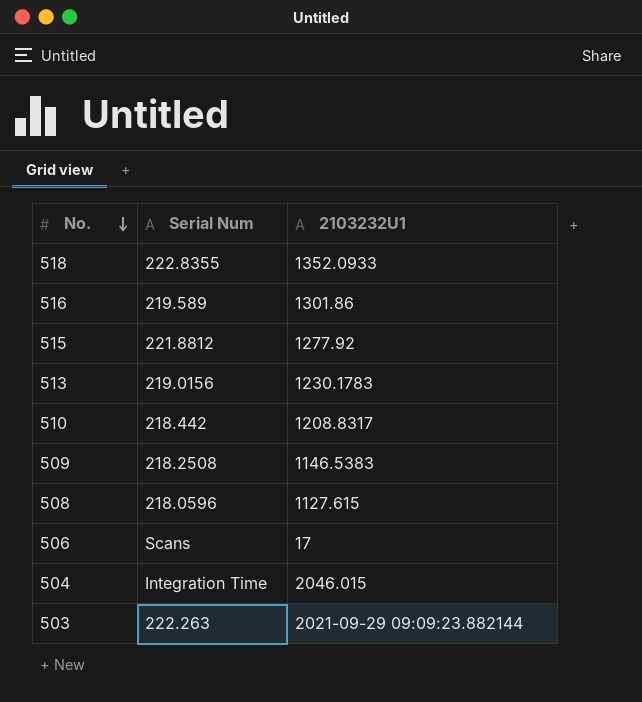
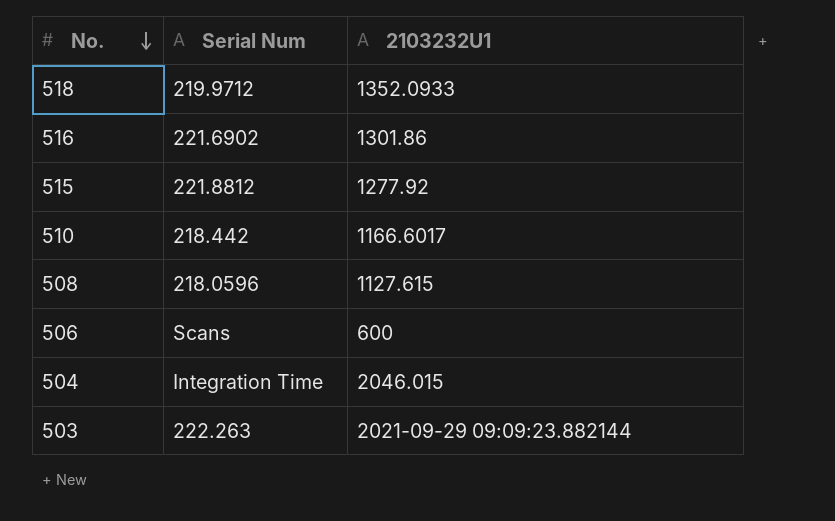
row 513: 219.0156 | 1230.1783 -> none
row 509: 218.2508 | 1146.5383 -> none
518 | Serial Num: 222.8355 -> 219.9712
516 | Serial Num: 219.589 -> 221.6902
510 | 2103232U1: 1208.8317 -> 1166.6017
506 | 2103232U1: 17 -> 600

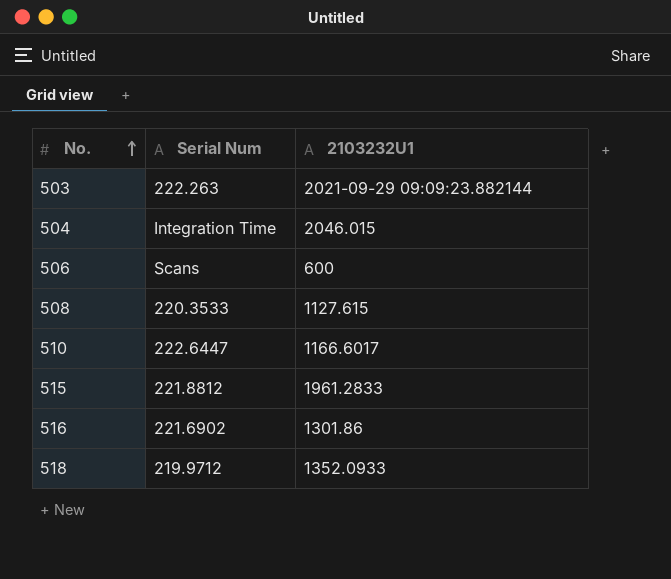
row order: No. descending -> No. ascending
508 | Serial Num: 218.0596 -> 220.3533
510 | Serial Num: 218.442 -> 222.6447
515 | 2103232U1: 1277.92 -> 1961.2833

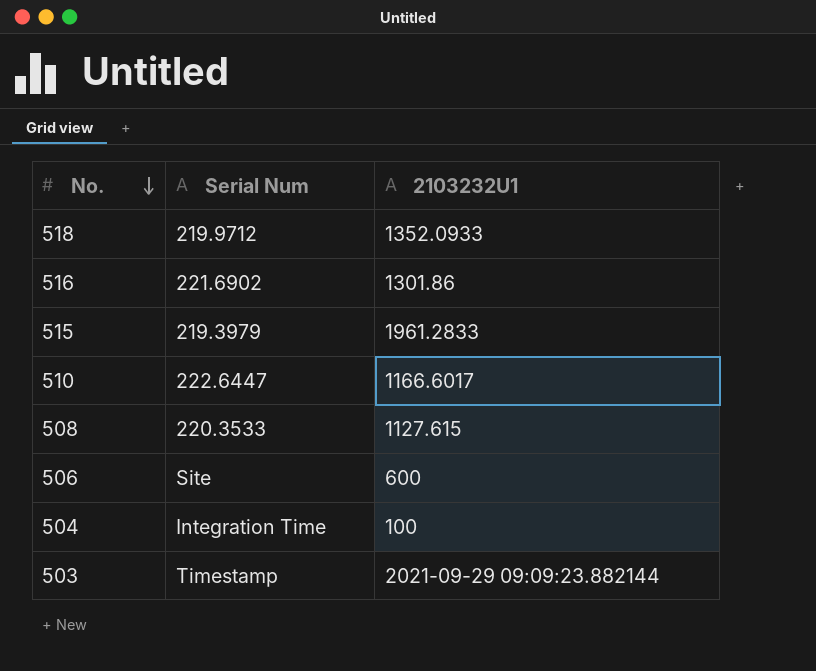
row order: No. ascending -> No. descending
515 | Serial Num: 221.8812 -> 219.3979
506 | Serial Num: Scans -> Site
504 | 2103232U1: 2046.015 -> 100
503 | Serial Num: 222.263 -> Timestamp

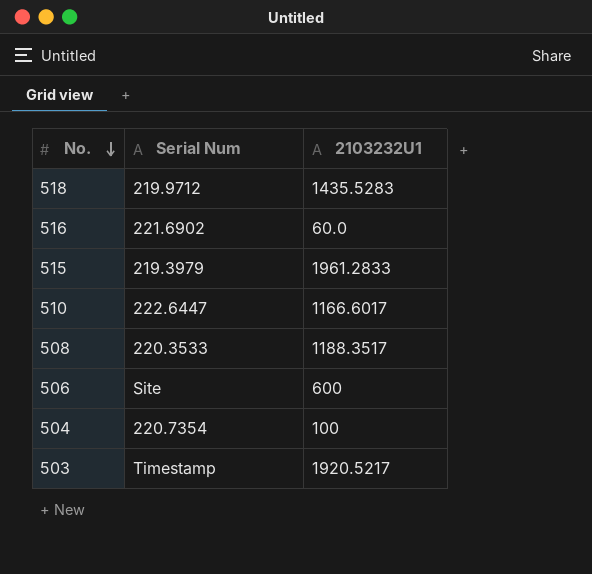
518 | 2103232U1: 1352.0933 -> 1435.5283
516 | 2103232U1: 1301.86 -> 60.0
508 | 2103232U1: 1127.615 -> 1188.3517
504 | Serial Num: Integration Time -> 220.7354
503 | 2103232U1: 2021-09-29 09:09:23.882144 -> 1920.5217

